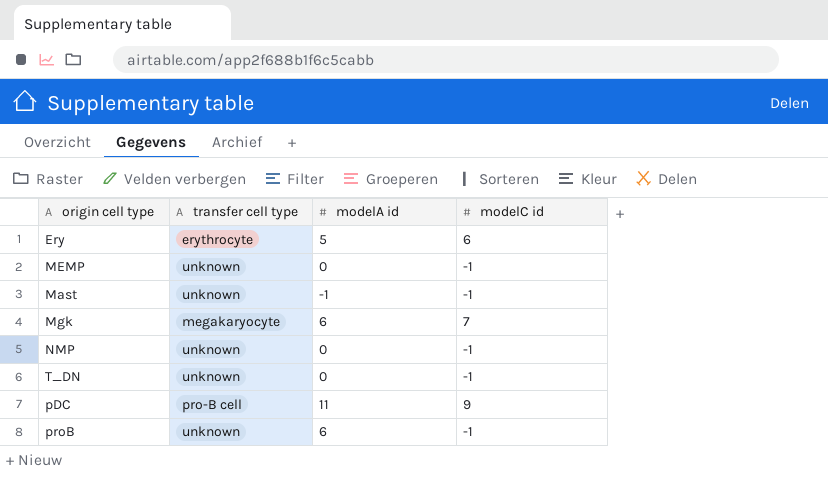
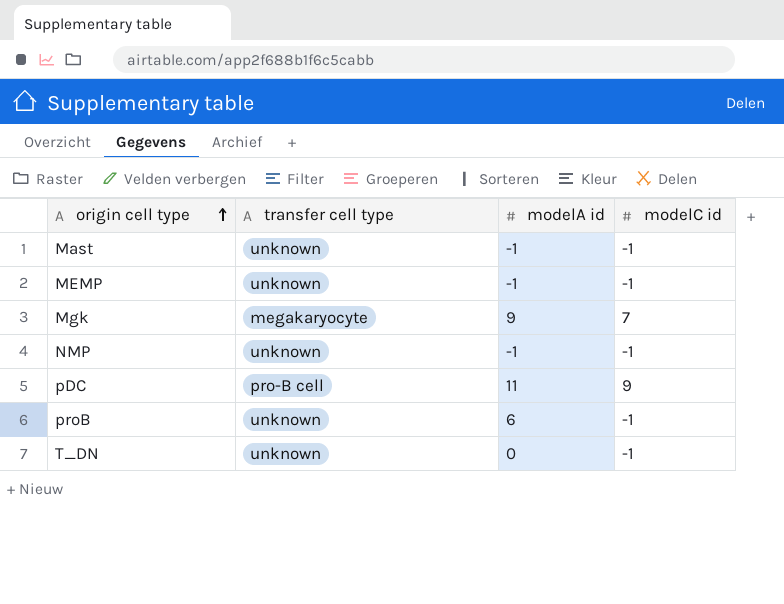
row order: none -> origin cell type ascending
row Ery: erythrocyte | 5 | 6 -> none
MEMP | modelA id: 0 -> -1
Mgk | modelA id: 6 -> 9
NMP | modelA id: 0 -> -1

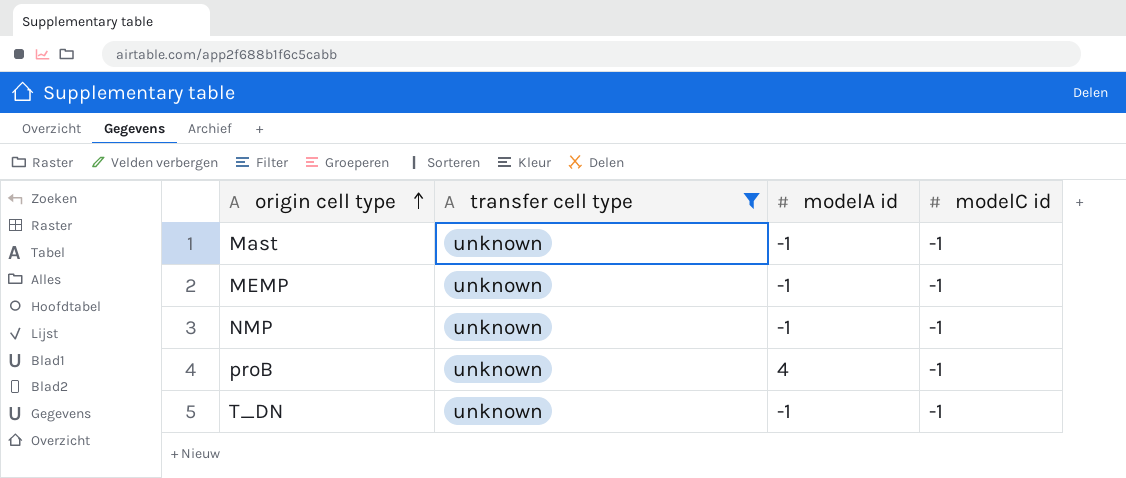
filter: none -> transfer cell type = unknown
proB | modelA id: 6 -> 4
T_DN | modelA id: 0 -> -1

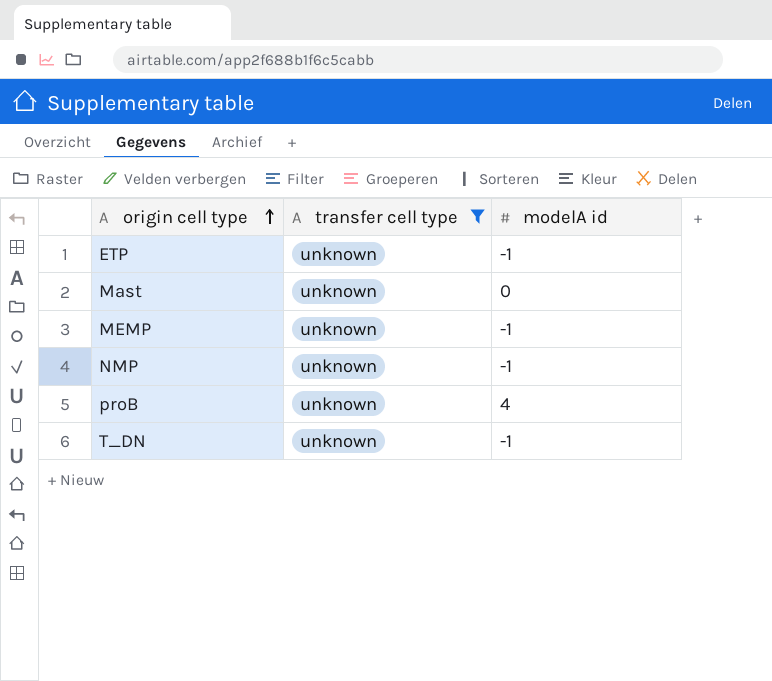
column modelC id | position: 4 -> none
row ETP: none -> unknown | -1
Mast | modelA id: -1 -> 0

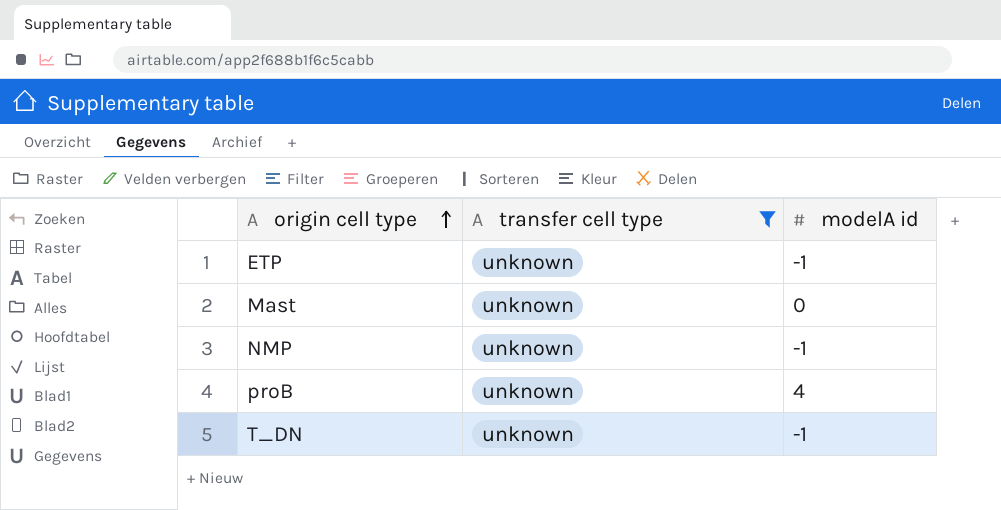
row MEMP: unknown | -1 -> none

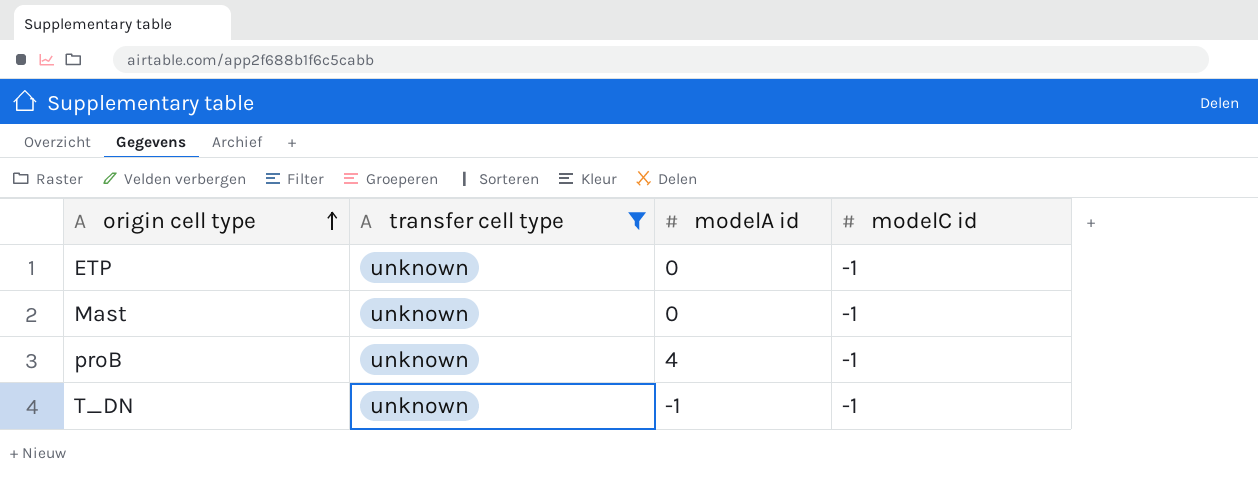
column modelC id | position: none -> 4
row NMP: unknown | -1 -> none
ETP | modelA id: -1 -> 0

